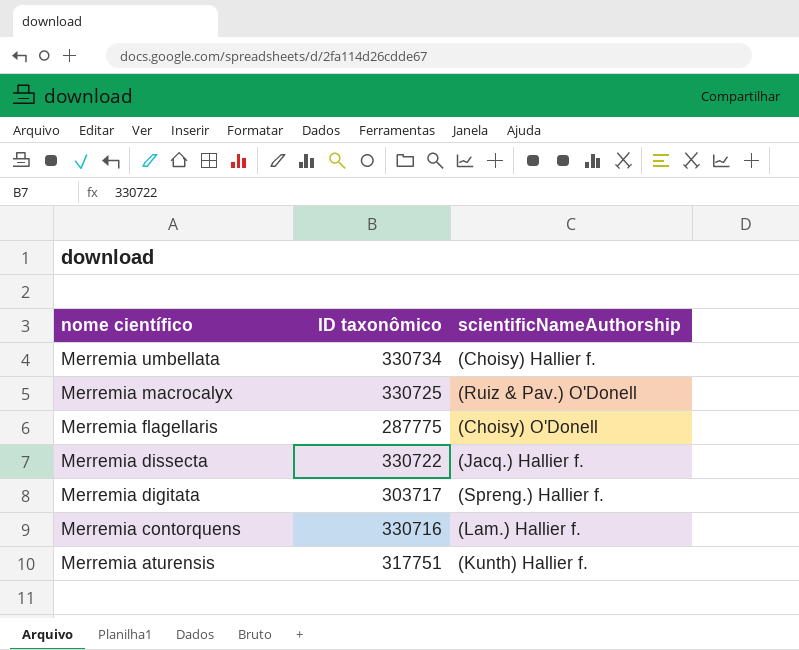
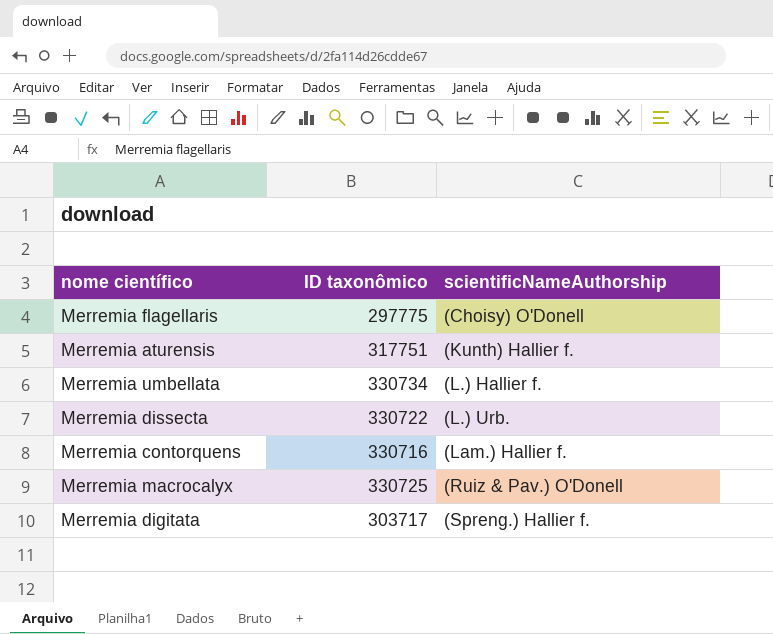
row order: nome científico descending -> scientificNameAuthorship ascending
Merremia flagellaris | ID taxonômico: 287775 -> 297775
Merremia umbellata | scientificNameAuthorship: (Choisy) Hallier f. -> (L.) Hallier f.
Merremia dissecta | scientificNameAuthorship: (Jacq.) Hallier f. -> (L.) Urb.

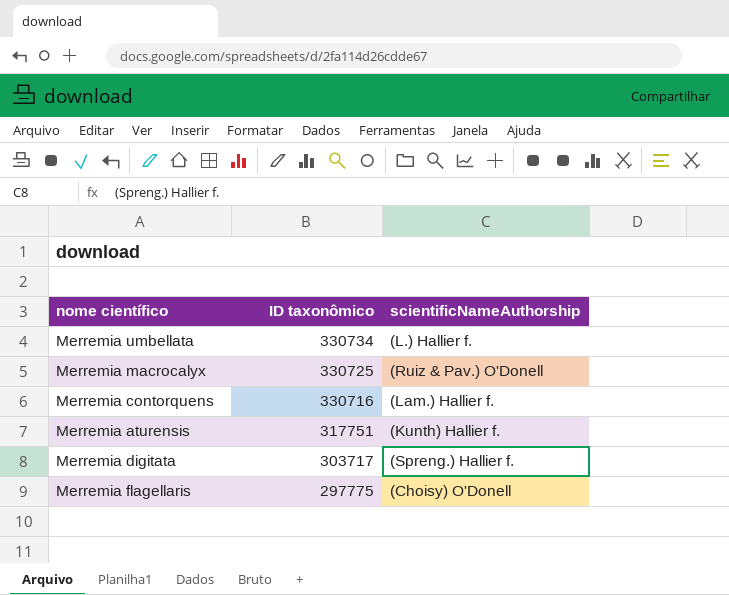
row order: scientificNameAuthorship ascending -> ID taxonômico descending
row Merremia dissecta: 330722 | (L.) Urb. -> none

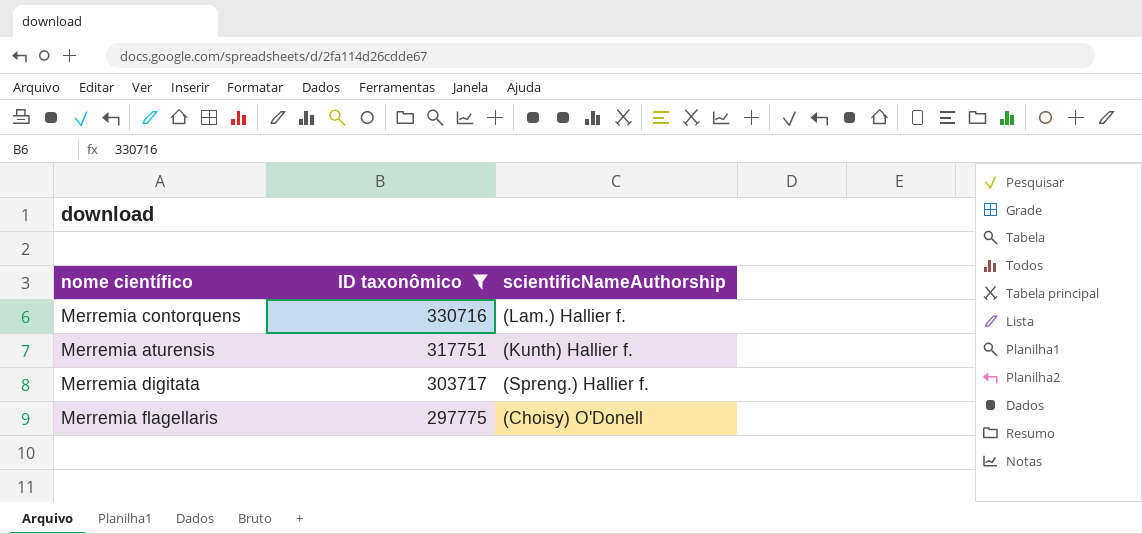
filter: none -> ID taxonômico <= 330716

